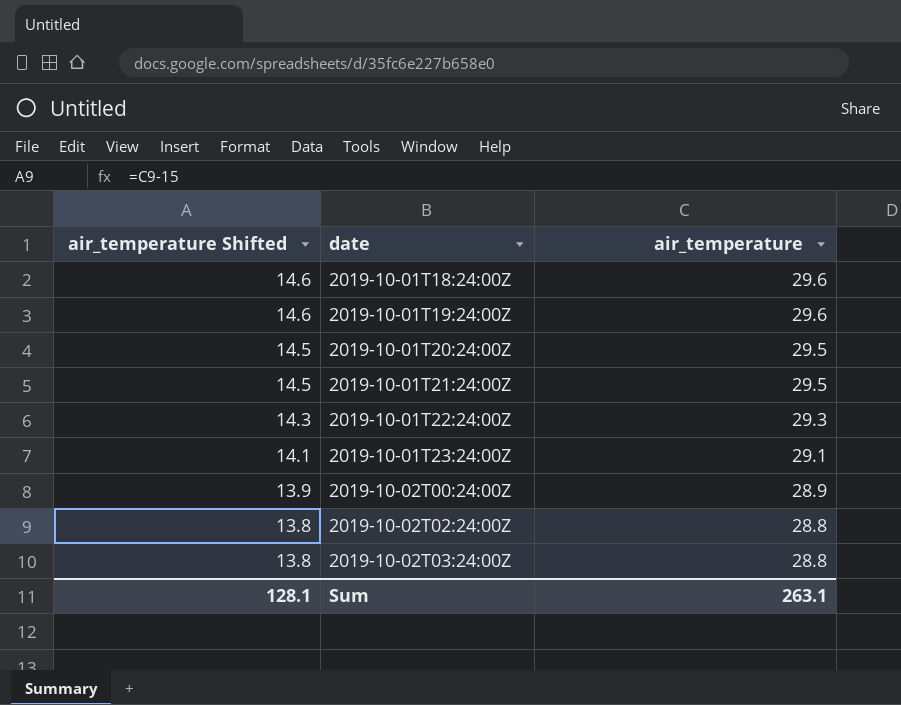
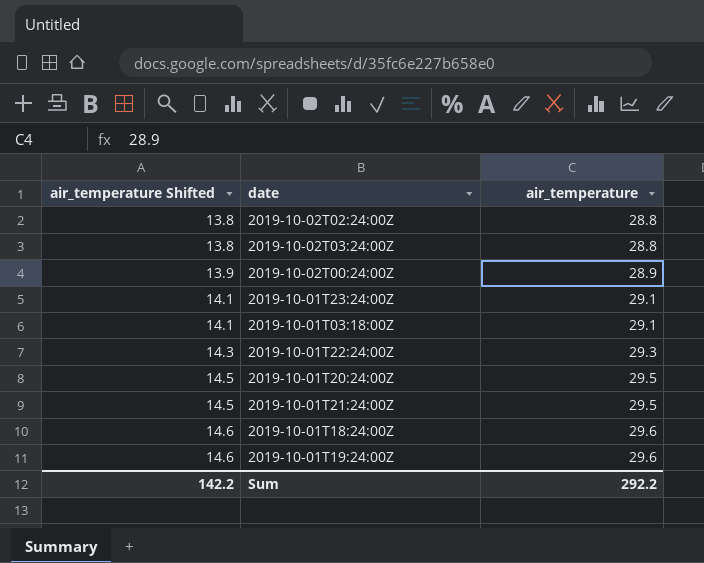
row order: air_temperature Shifted descending -> air_temperature Shifted ascending
row 2019-10-01T03:18:00Z: none -> 14.1 | 29.1
Sum | air_temperature Shifted: 128.1 -> 142.2
Sum | air_temperature: 263.1 -> 292.2

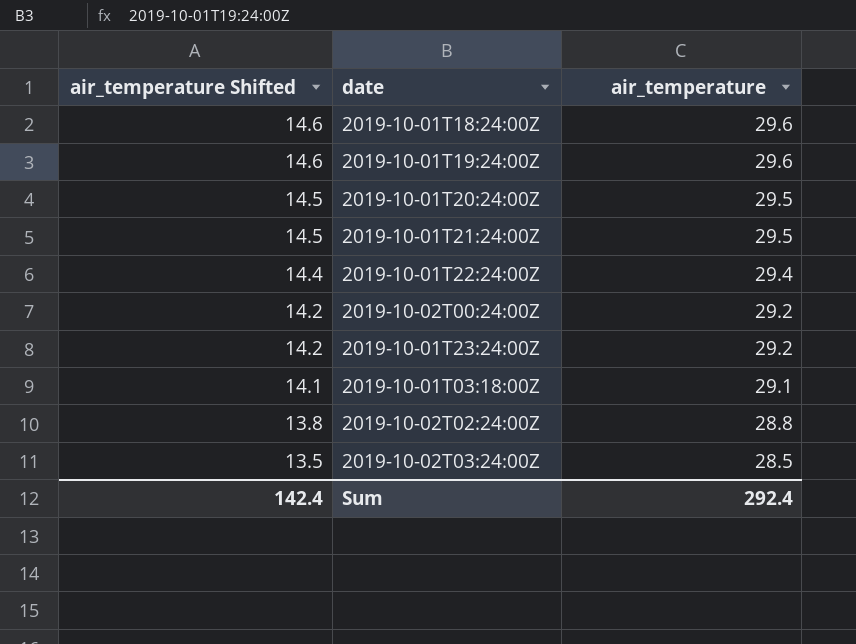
row order: air_temperature Shifted ascending -> air_temperature Shifted descending
2019-10-01T22:24:00Z | air_temperature Shifted: 14.3 -> 14.4
2019-10-01T22:24:00Z | air_temperature: 29.3 -> 29.4
2019-10-02T00:24:00Z | air_temperature Shifted: 13.9 -> 14.2
2019-10-02T00:24:00Z | air_temperature: 28.9 -> 29.2
2019-10-01T23:24:00Z | air_temperature Shifted: 14.1 -> 14.2
2019-10-01T23:24:00Z | air_temperature: 29.1 -> 29.2
2019-10-02T03:24:00Z | air_temperature Shifted: 13.8 -> 13.5
2019-10-02T03:24:00Z | air_temperature: 28.8 -> 28.5
Sum | air_temperature Shifted: 142.2 -> 142.4
Sum | air_temperature: 292.2 -> 292.4

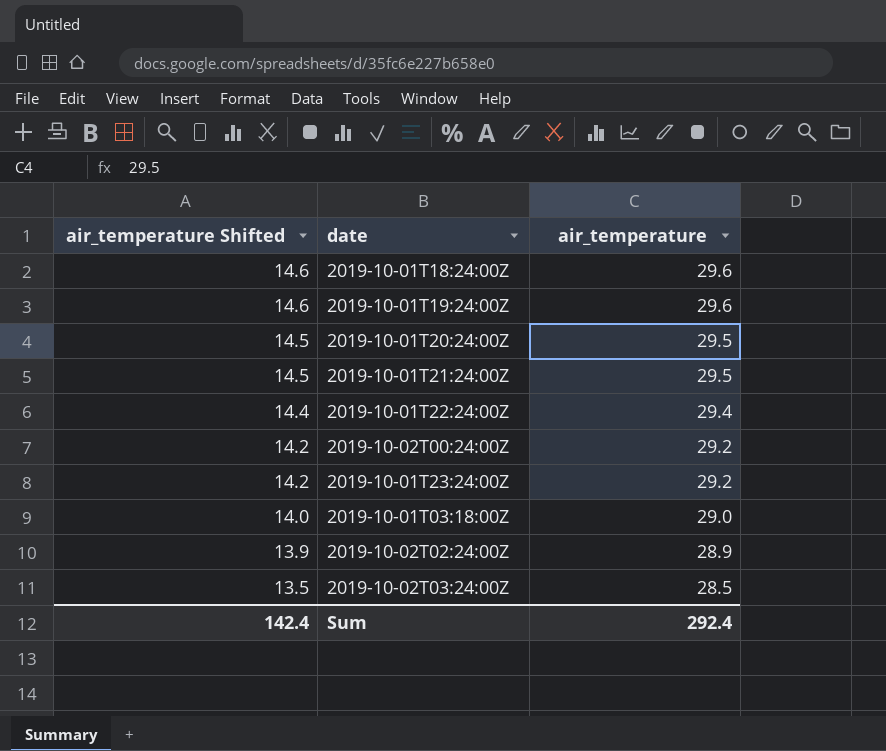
2019-10-01T03:18:00Z | air_temperature Shifted: 14.1 -> 14.0
2019-10-01T03:18:00Z | air_temperature: 29.1 -> 29.0
2019-10-02T02:24:00Z | air_temperature Shifted: 13.8 -> 13.9
2019-10-02T02:24:00Z | air_temperature: 28.8 -> 28.9

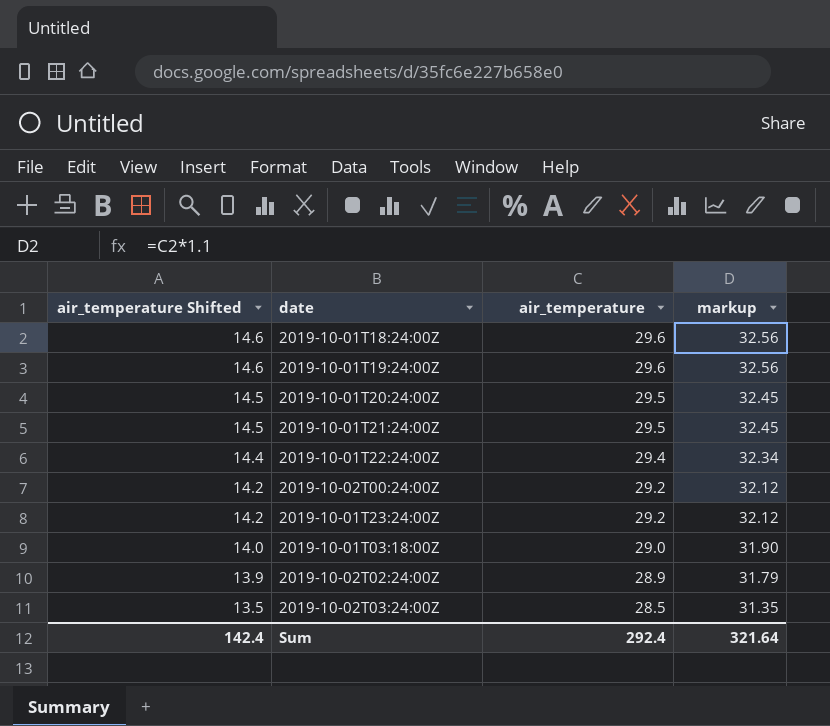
column markup | formula: none -> [air_temperature] * 1.1

